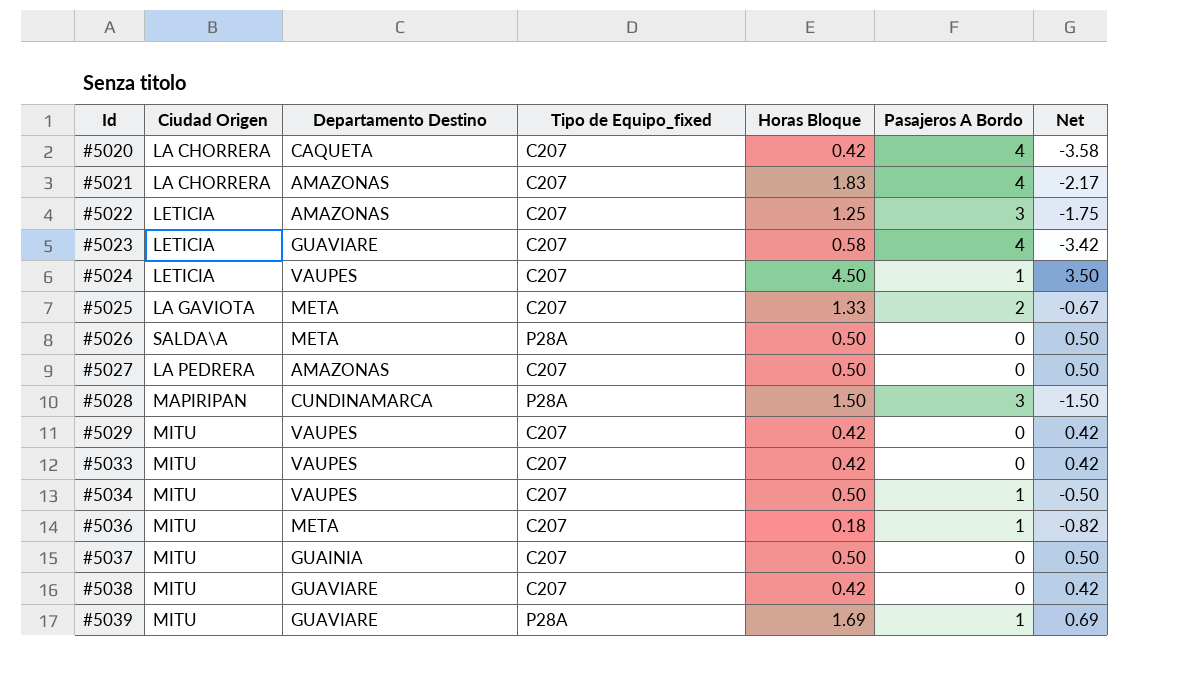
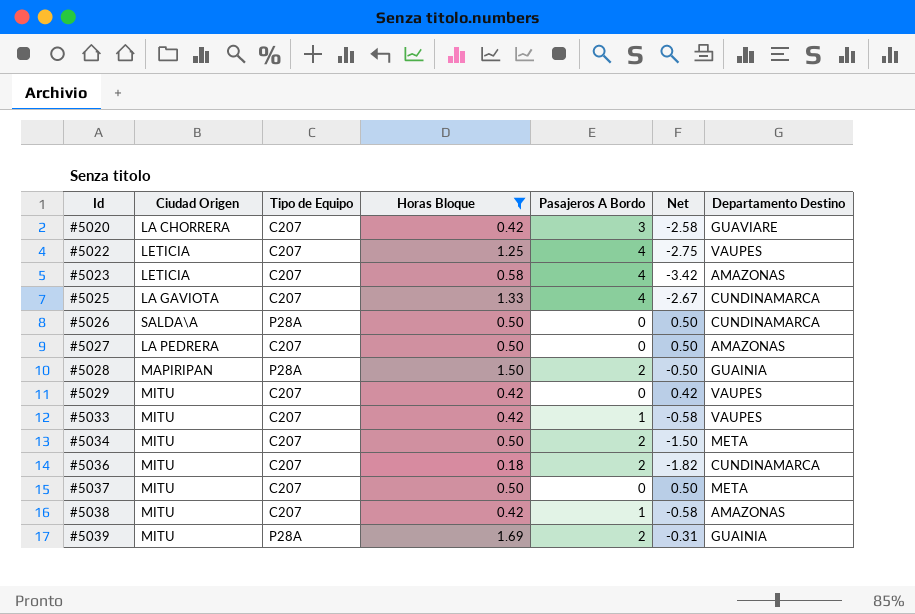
filter: none -> Horas Bloque <= 1.69
column name: Tipo de Equipo_fixed -> Tipo de Equipo
column Departamento Destino | position: 3 -> 7
#5020 | Pasajeros A Bordo: 4 -> 3
#5020 | Net: -3.58 -> -2.58
#5020 | Departamento Destino: CAQUETA -> GUAVIARE
#5022 | Pasajeros A Bordo: 3 -> 4
#5022 | Net: -1.75 -> -2.75
#5022 | Departamento Destino: AMAZONAS -> VAUPES
#5023 | Departamento Destino: GUAVIARE -> AMAZONAS
#5025 | Pasajeros A Bordo: 2 -> 4
#5025 | Net: -0.67 -> -2.67
#5025 | Departamento Destino: META -> CUNDINAMARCA
#5026 | Departamento Destino: META -> CUNDINAMARCA
#5028 | Pasajeros A Bordo: 3 -> 2
#5028 | Net: -1.50 -> -0.50
#5028 | Departamento Destino: CUNDINAMARCA -> GUAINIA
#5033 | Pasajeros A Bordo: 0 -> 1
#5033 | Net: 0.42 -> -0.58
#5034 | Pasajeros A Bordo: 1 -> 2
#5034 | Net: -0.50 -> -1.50
#5034 | Departamento Destino: VAUPES -> META
#5036 | Pasajeros A Bordo: 1 -> 2
#5036 | Net: -0.82 -> -1.82
#5036 | Departamento Destino: META -> CUNDINAMARCA
#5037 | Departamento Destino: GUAINIA -> META
#5038 | Pasajeros A Bordo: 0 -> 1
#5038 | Net: 0.42 -> -0.58
#5038 | Departamento Destino: GUAVIARE -> AMAZONAS
#5039 | Pasajeros A Bordo: 1 -> 2
#5039 | Net: 0.69 -> -0.31
#5039 | Departamento Destino: GUAVIARE -> GUAINIA

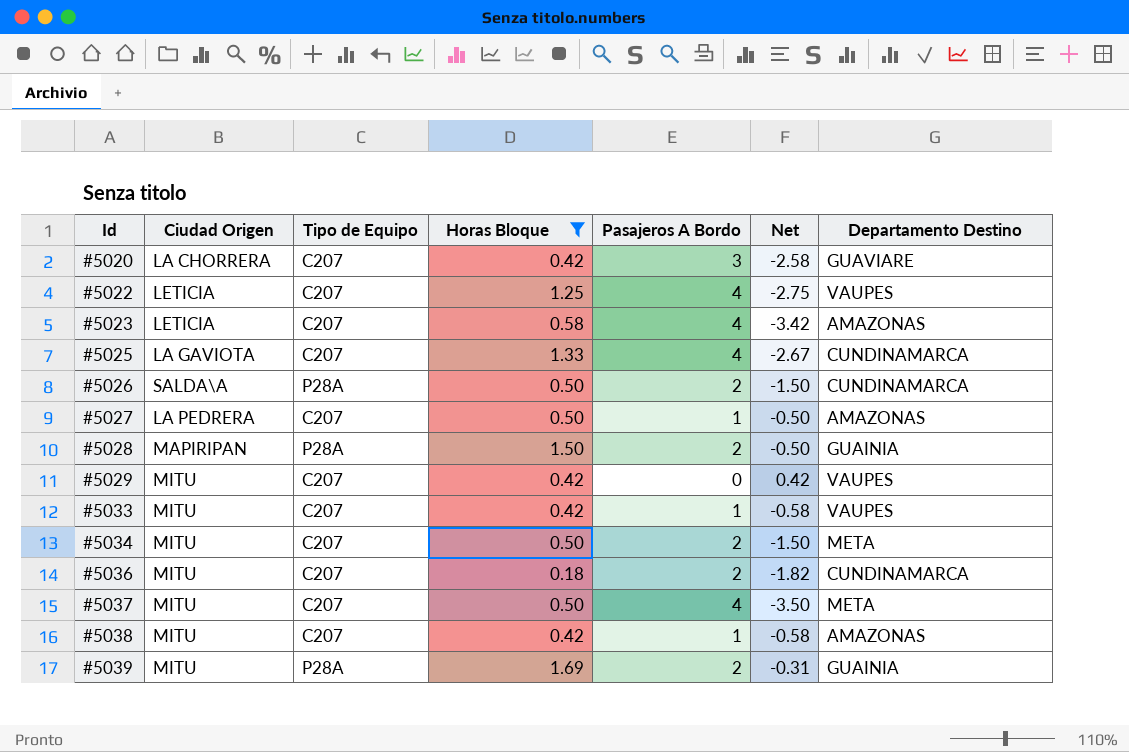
#5026 | Pasajeros A Bordo: 0 -> 2
#5026 | Net: 0.50 -> -1.50
#5027 | Pasajeros A Bordo: 0 -> 1
#5027 | Net: 0.50 -> -0.50
#5037 | Pasajeros A Bordo: 0 -> 4
#5037 | Net: 0.50 -> -3.50

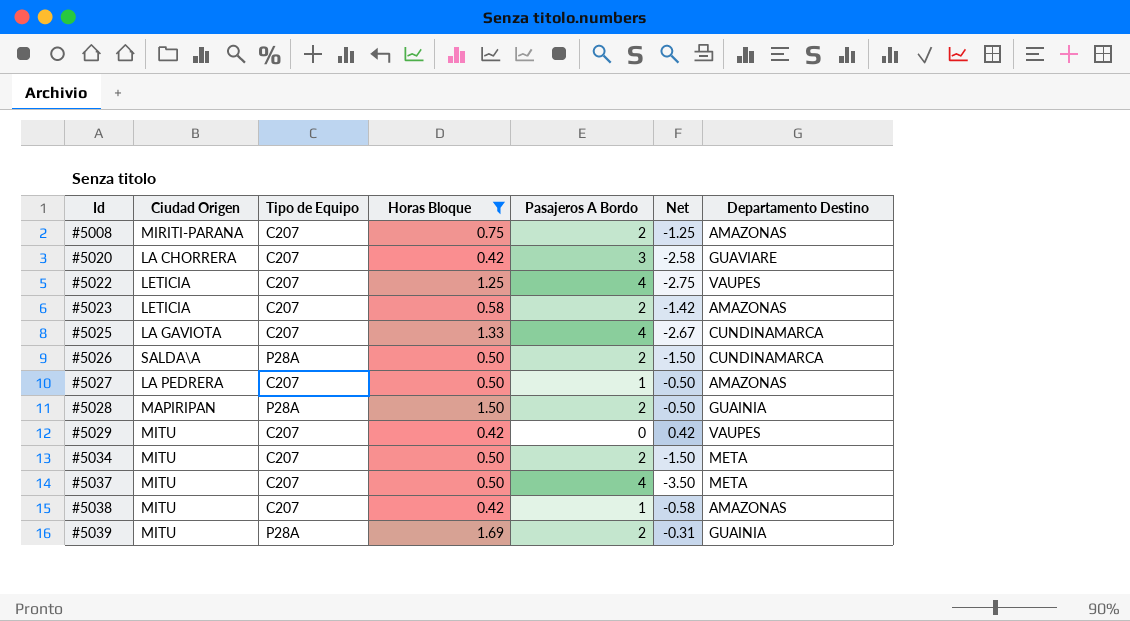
row #5033: MITU | C207 | 0.42 | 1 | -0.58 | VAUPES -> none
row #5036: MITU | C207 | 0.18 | 2 | -1.82 | CUNDINAMARCA -> none
row #5008: none -> MIRITI-PARANA | C207 | 0.75 | 2 | -1.25 | AMAZONAS
#5023 | Pasajeros A Bordo: 4 -> 2
#5023 | Net: -3.42 -> -1.42

